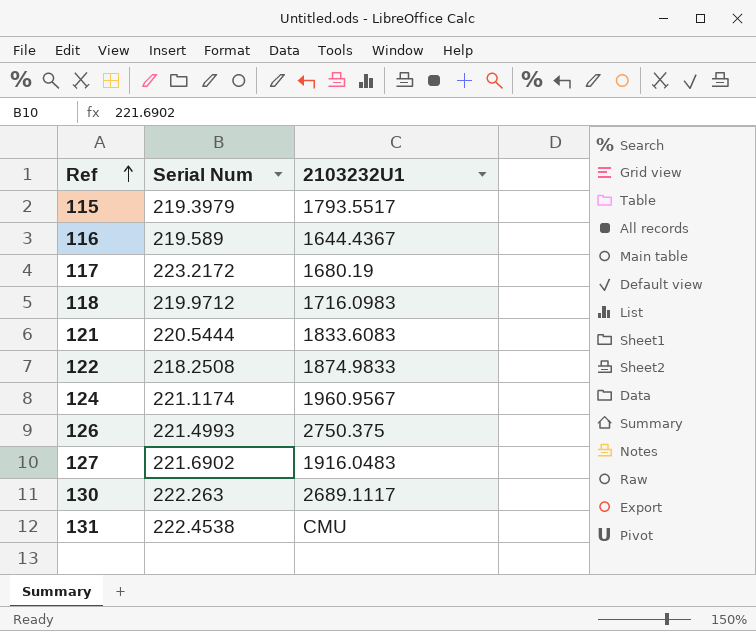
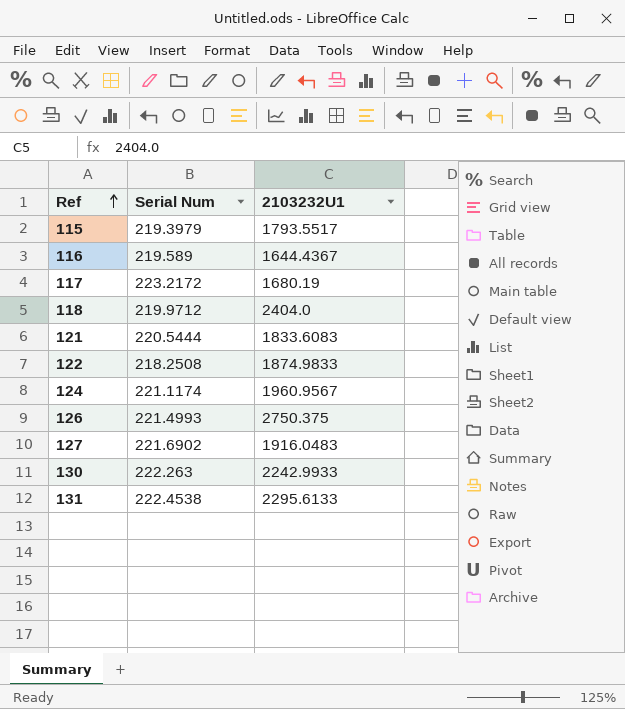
118 | 2103232U1: 1716.0983 -> 2404.0
130 | 2103232U1: 2689.1117 -> 2242.9933
131 | 2103232U1: CMU -> 2295.6133

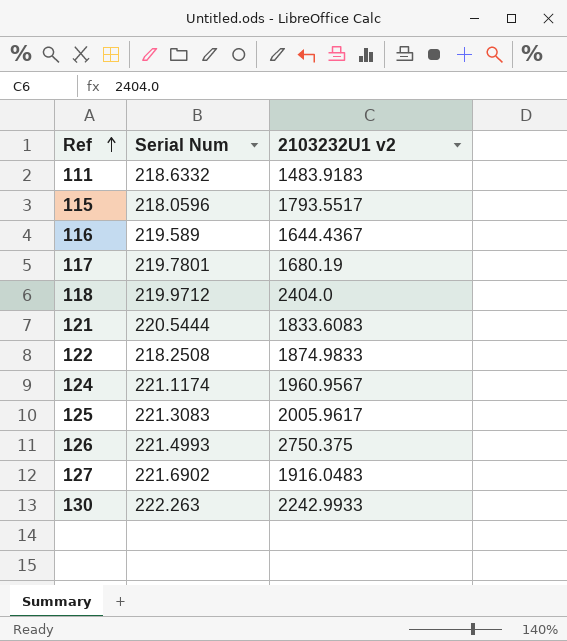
column name: 2103232U1 -> 2103232U1 v2
row 131: 222.4538 | 2295.6133 -> none
row 111: none -> 218.6332 | 1483.9183
115 | Serial Num: 219.3979 -> 218.0596
117 | Serial Num: 223.2172 -> 219.7801
row 125: none -> 221.3083 | 2005.9617

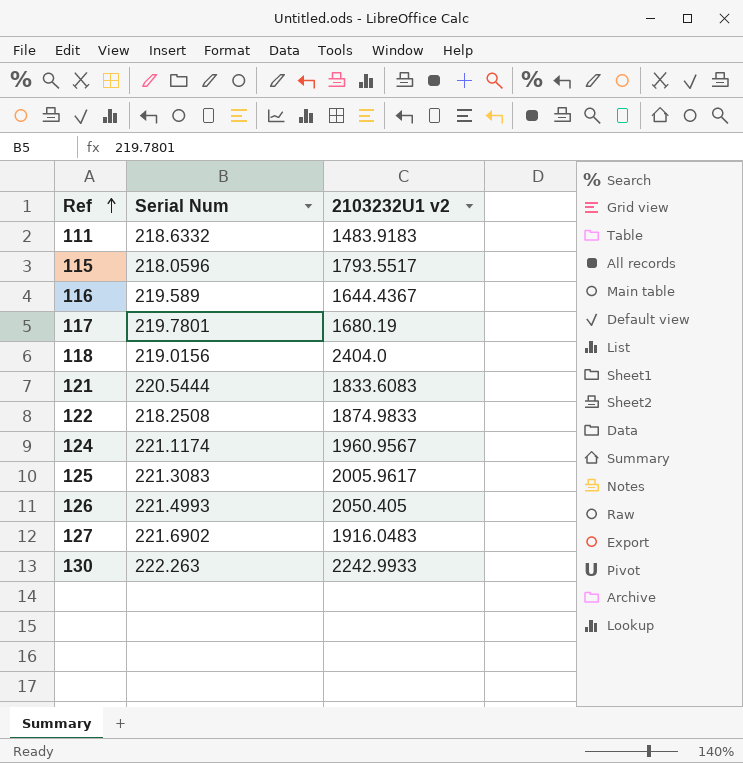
118 | Serial Num: 219.9712 -> 219.0156
126 | 2103232U1 v2: 2750.375 -> 2050.405

